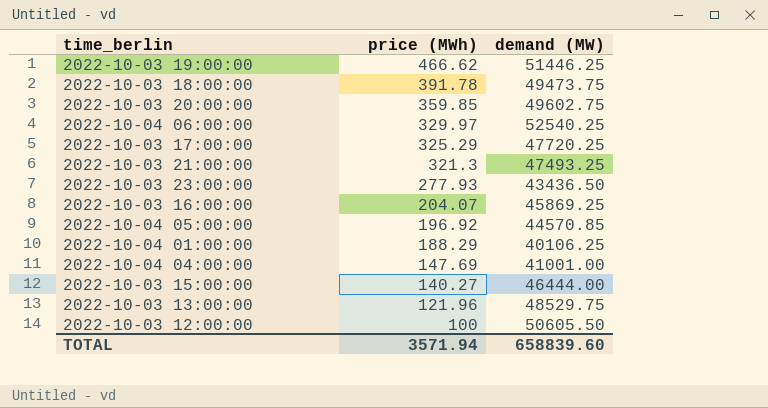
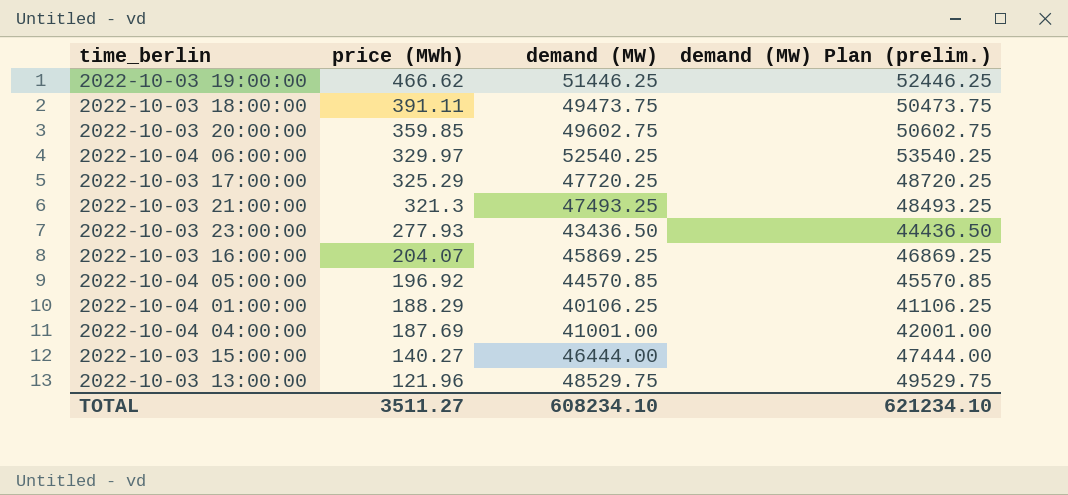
column demand (MW) Plan (prelim.) | formula: none -> [demand (MW)] + 1000
row 2022-10-03 12:00:00: 100 | 50605.50 -> none
2022-10-03 18:00:00 | price (MWh): 391.78 -> 391.11
2022-10-04 04:00:00 | price (MWh): 147.69 -> 187.69
TOTAL | price (MWh): 3571.94 -> 3511.27
TOTAL | demand (MW): 658839.60 -> 608234.10

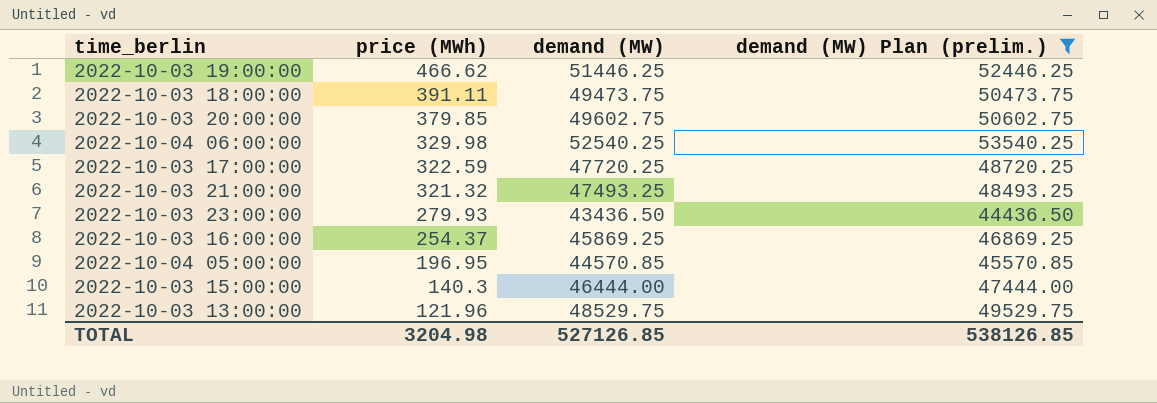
filter: none -> demand (MW) Plan (prelim.) >= 44436.50
2022-10-03 20:00:00 | price (MWh): 359.85 -> 379.85
2022-10-04 06:00:00 | price (MWh): 329.97 -> 329.98
2022-10-03 17:00:00 | price (MWh): 325.29 -> 322.59
2022-10-03 21:00:00 | price (MWh): 321.3 -> 321.32
2022-10-03 23:00:00 | price (MWh): 277.93 -> 279.93
2022-10-03 16:00:00 | price (MWh): 204.07 -> 254.37
2022-10-04 05:00:00 | price (MWh): 196.92 -> 196.95
2022-10-03 15:00:00 | price (MWh): 140.27 -> 140.3
TOTAL | price (MWh): 3511.27 -> 3204.98
TOTAL | demand (MW): 608234.10 -> 527126.85
TOTAL | demand (MW) Plan (prelim.): 621234.10 -> 538126.85

